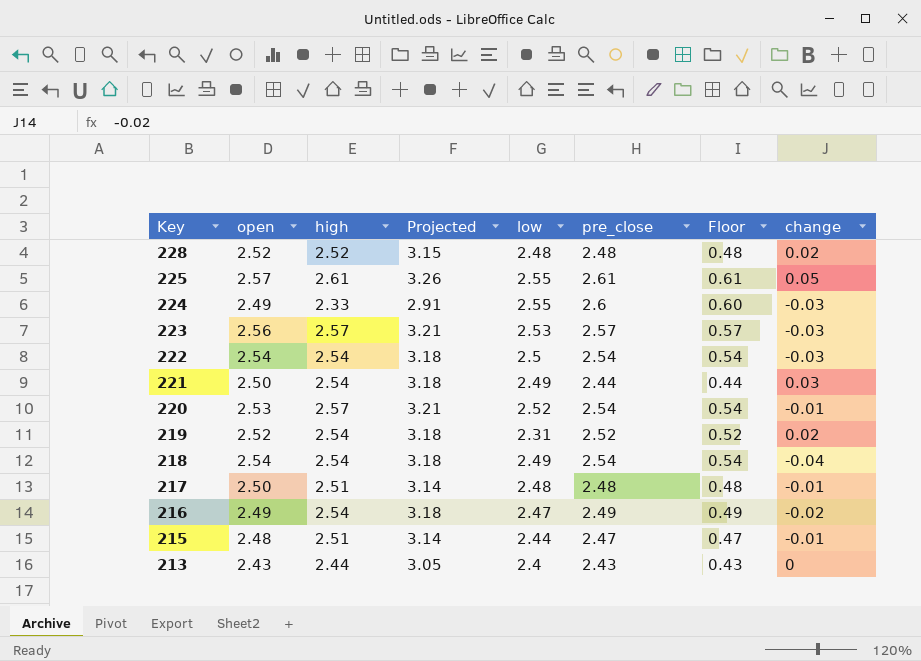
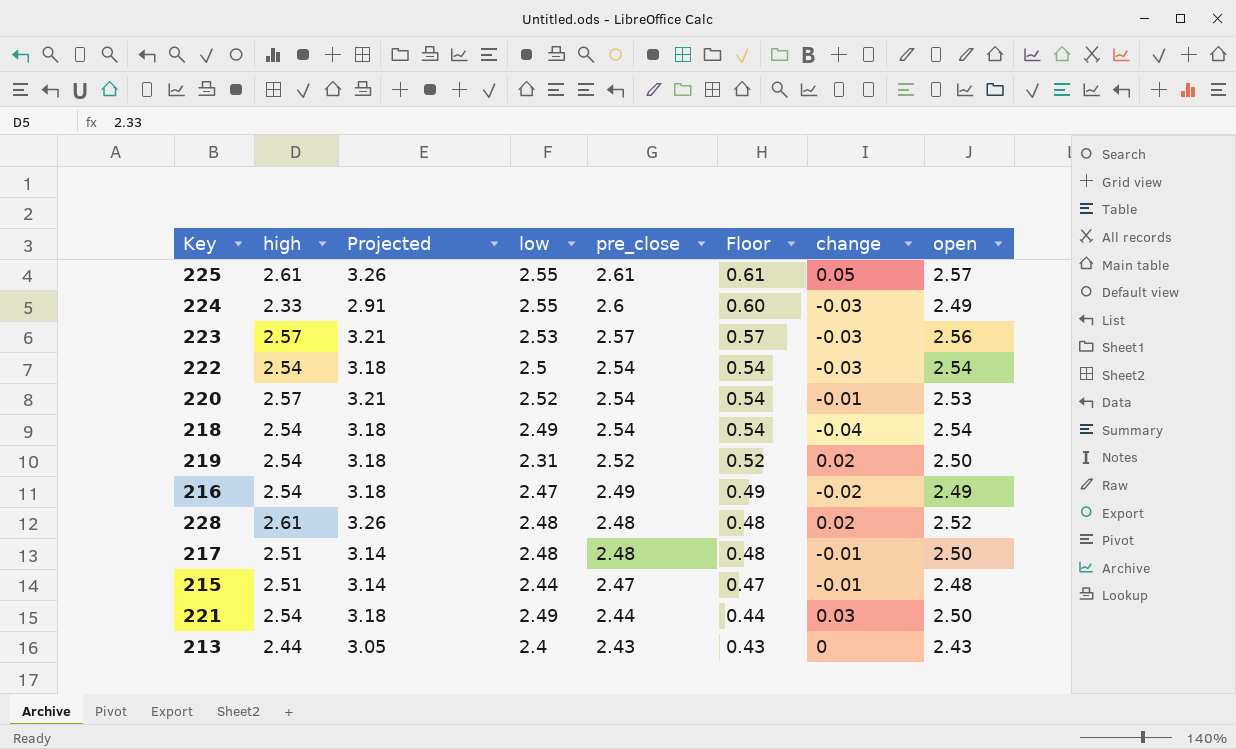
row order: Key descending -> pre_close descending
column open | position: 2 -> 8
219 | open: 2.52 -> 2.50
228 | high: 2.52 -> 2.61
228 | Projected: 3.15 -> 3.26

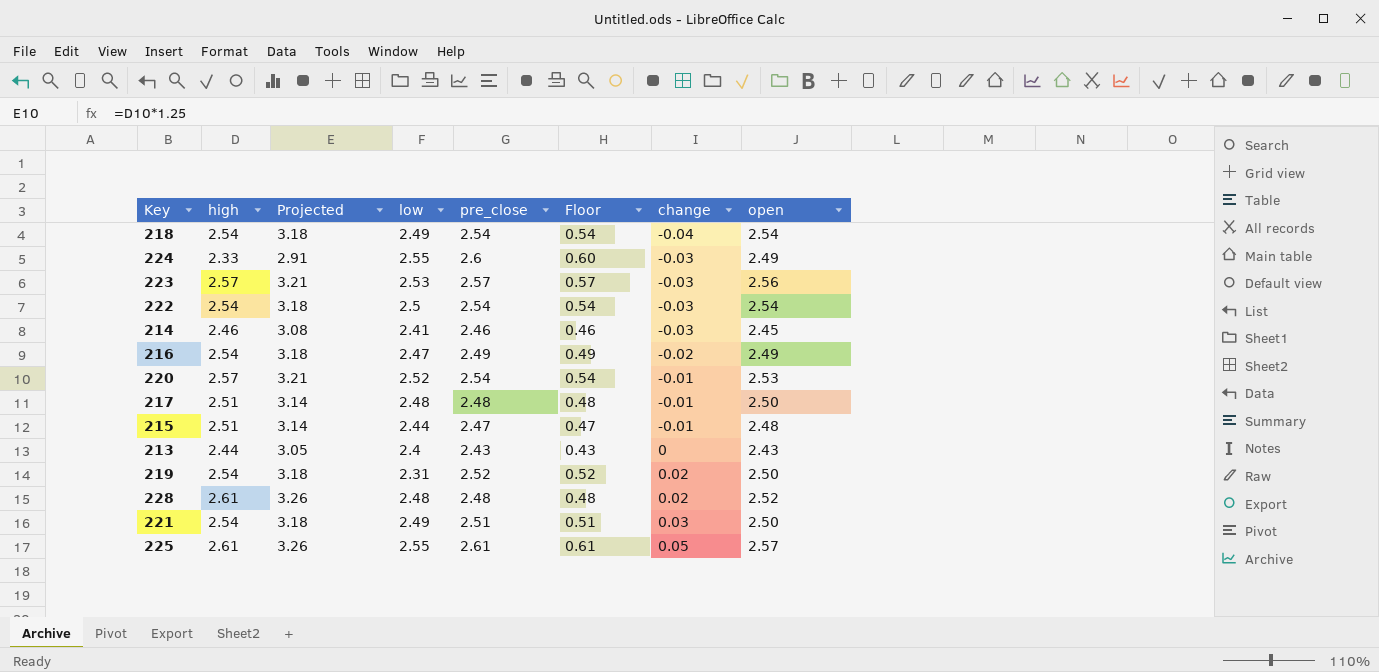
row order: pre_close descending -> change ascending
row 214: none -> 2.46 | 3.08 | 2.41 | 2.46 | 0.46 | -0.03 | 2.45
221 | pre_close: 2.44 -> 2.51
221 | Floor: 0.44 -> 0.51

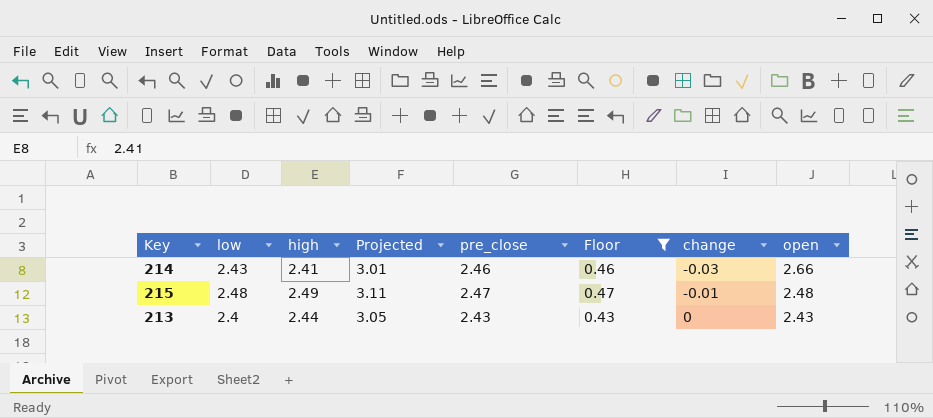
filter: none -> Floor <= 0.47
column low | position: 4 -> 2
214 | low: 2.41 -> 2.43
214 | high: 2.46 -> 2.41
214 | Projected: 3.08 -> 3.01
214 | open: 2.45 -> 2.66
215 | low: 2.44 -> 2.48
215 | high: 2.51 -> 2.49
215 | Projected: 3.14 -> 3.11

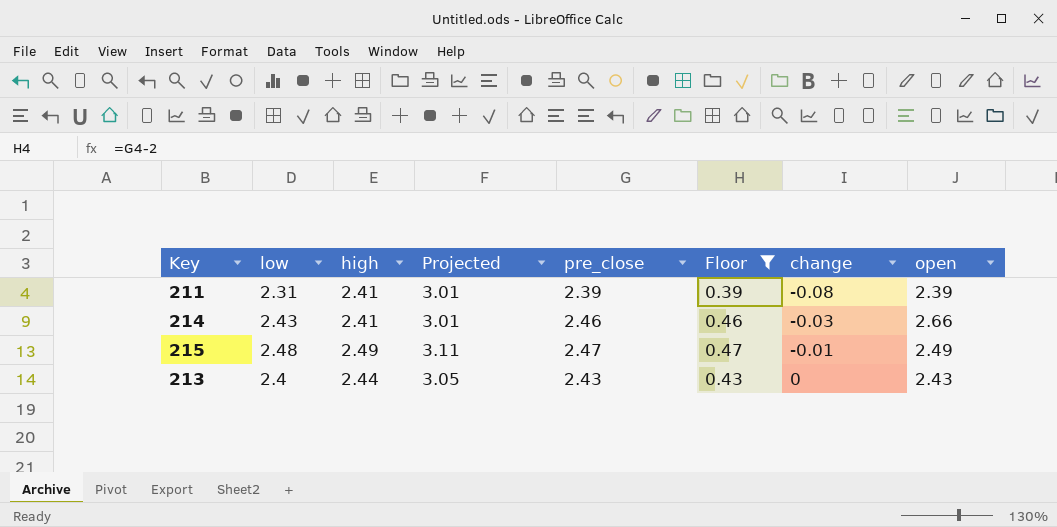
row 211: none -> 2.31 | 2.41 | 3.01 | 2.39 | 0.39 | -0.08 | 2.39
215 | open: 2.48 -> 2.49

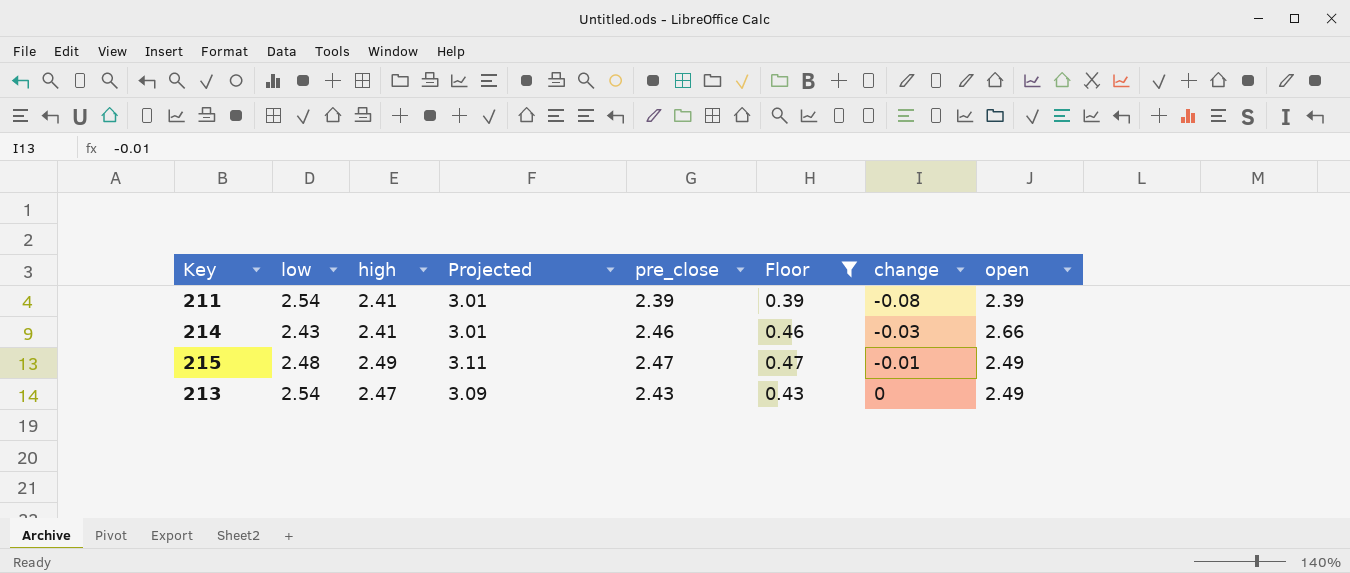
211 | low: 2.31 -> 2.54
213 | low: 2.4 -> 2.54
213 | high: 2.44 -> 2.47
213 | Projected: 3.05 -> 3.09
213 | open: 2.43 -> 2.49

